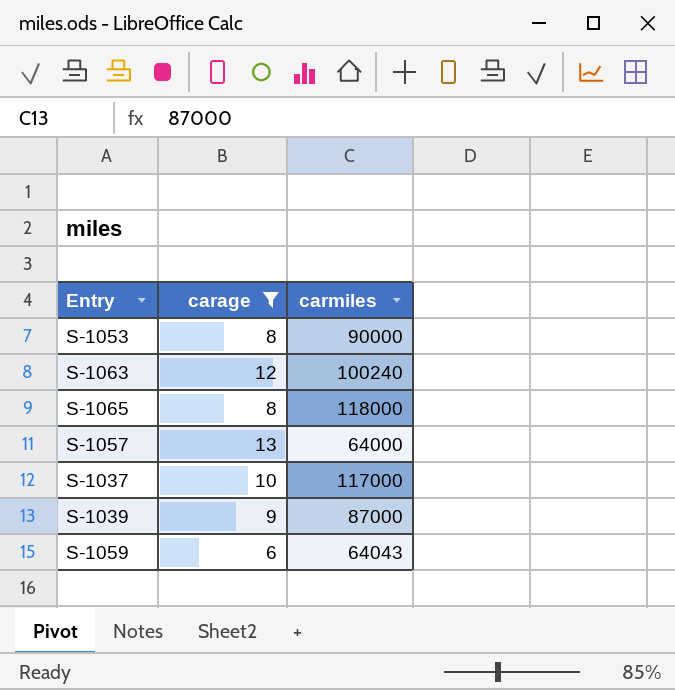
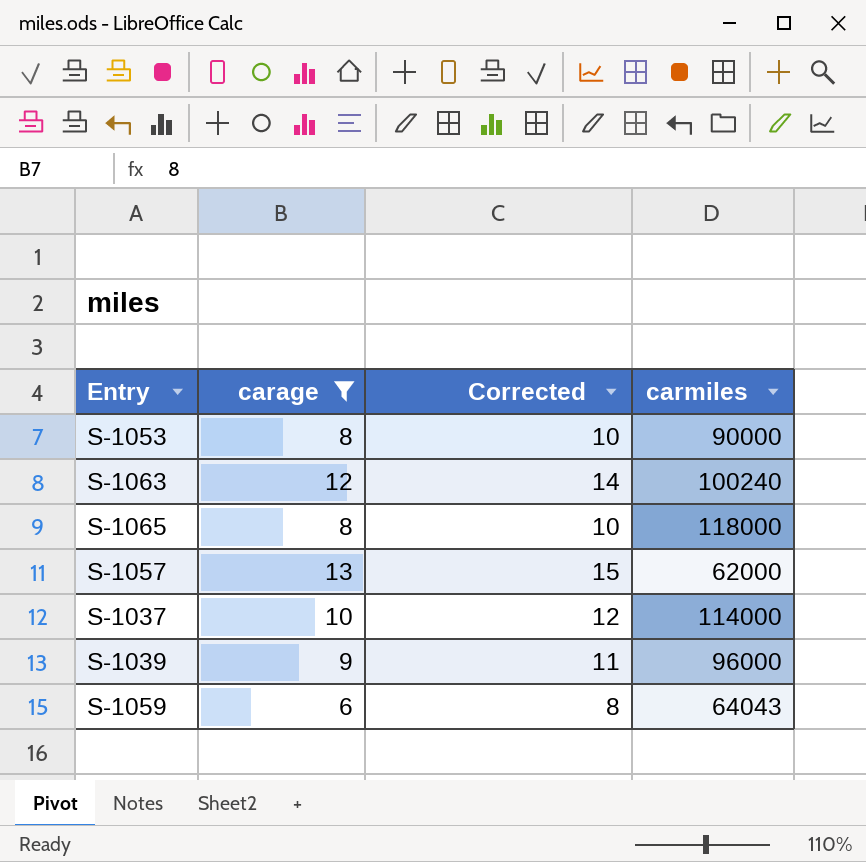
column Corrected | formula: none -> [carage] + 2
S-1057 | carmiles: 64000 -> 62000
S-1037 | carmiles: 117000 -> 114000
S-1039 | carmiles: 87000 -> 96000

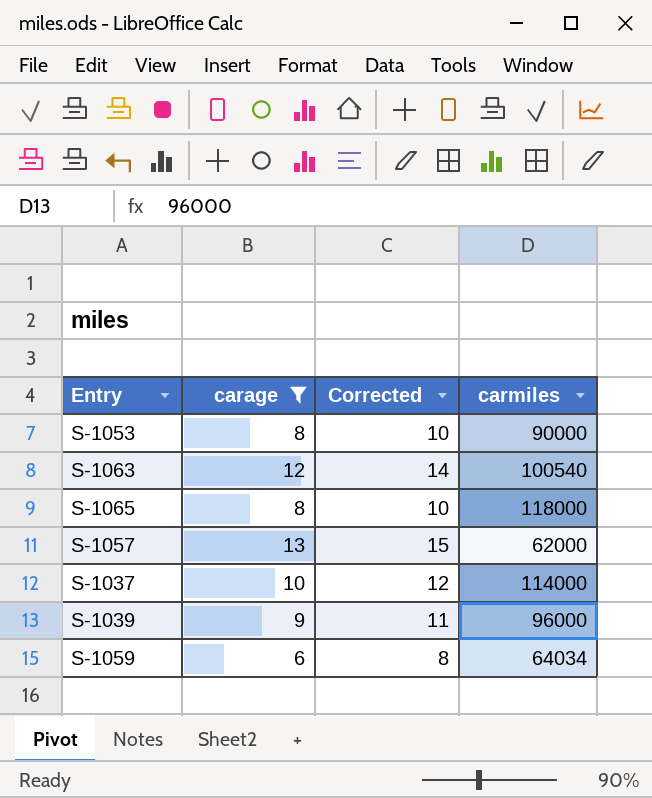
S-1063 | carmiles: 100240 -> 100540
S-1059 | carmiles: 64043 -> 64034

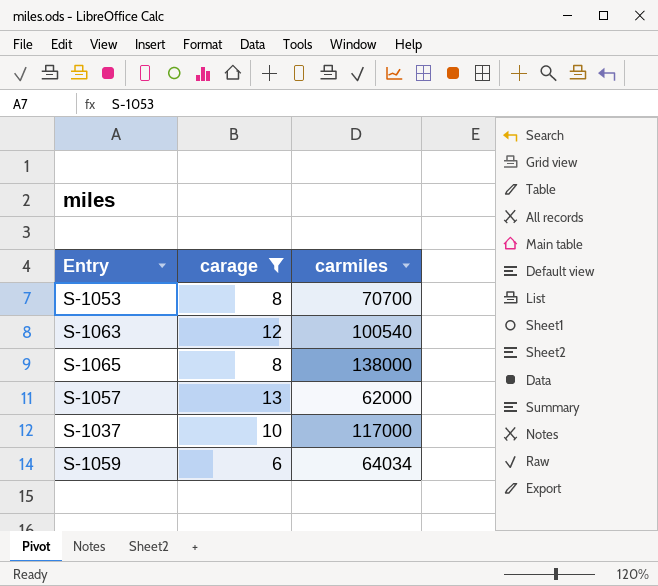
column Corrected | formula: [carage] + 2 -> none
row S-1039: 9 | 11 | 96000 -> none
S-1053 | carmiles: 90000 -> 70700
S-1065 | carmiles: 118000 -> 138000
S-1037 | carmiles: 114000 -> 117000

